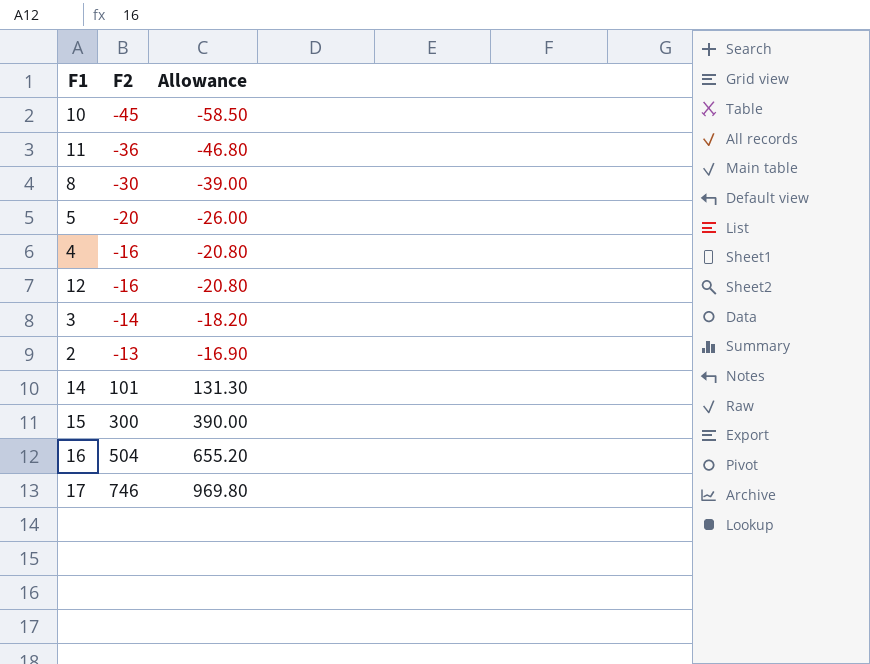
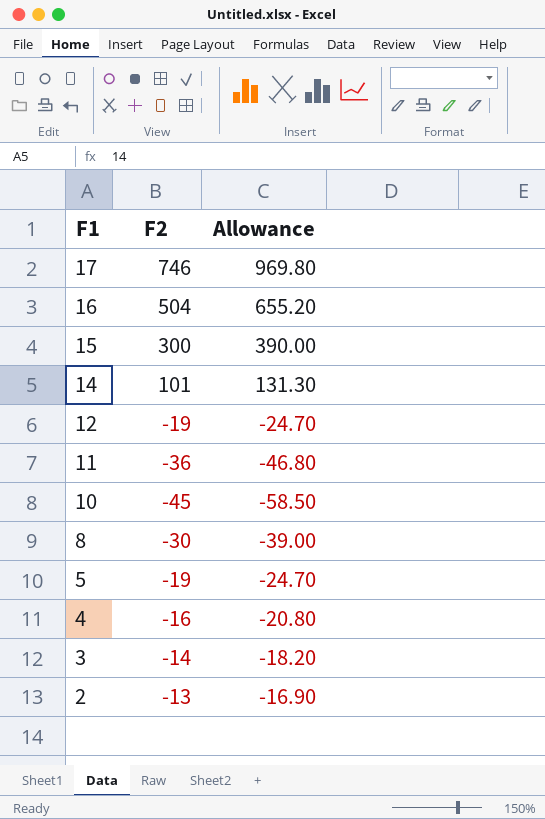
row order: F2 ascending -> F1 descending
12 | F2: -16 -> -19
12 | Allowance: -20.80 -> -24.70
5 | F2: -20 -> -19
5 | Allowance: -26.00 -> -24.70

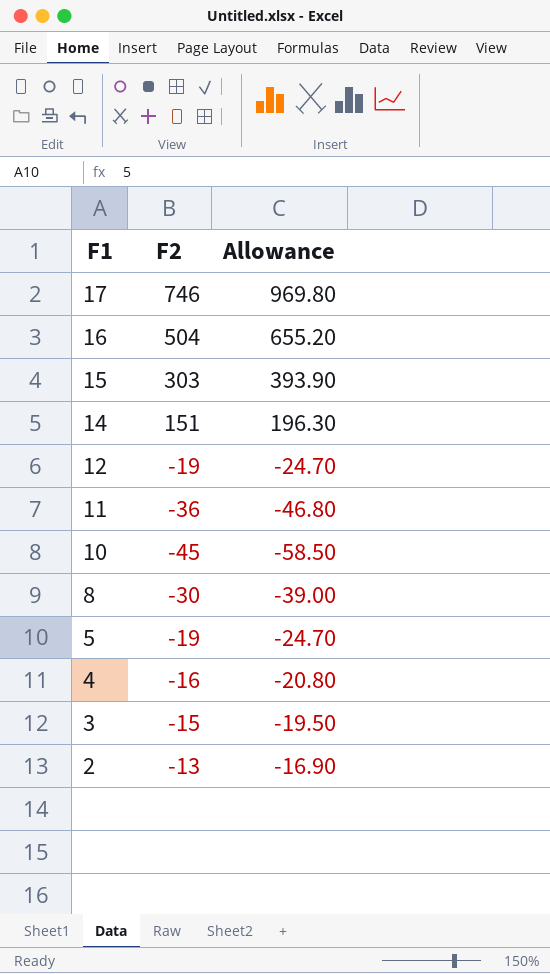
15 | F2: 300 -> 303
15 | Allowance: 390.00 -> 393.90
14 | F2: 101 -> 151
14 | Allowance: 131.30 -> 196.30
3 | F2: -14 -> -15
3 | Allowance: -18.20 -> -19.50

